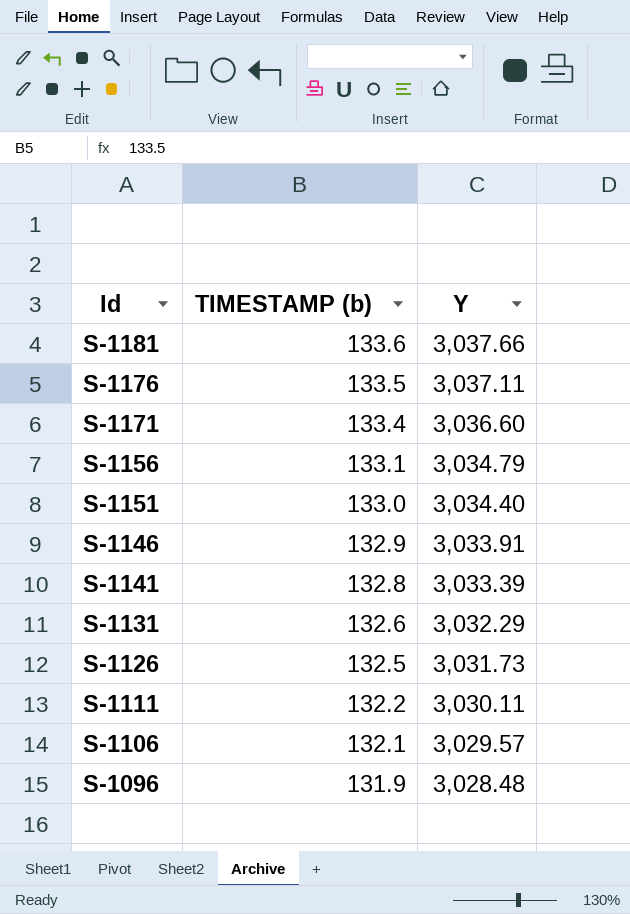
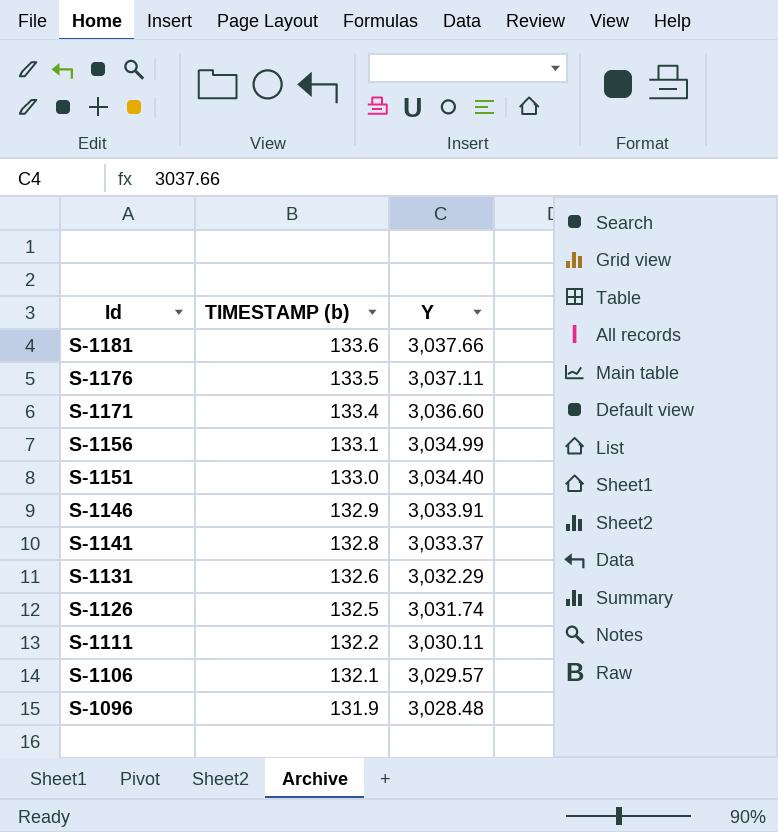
S-1156 | Y: 3,034.79 -> 3,034.99
S-1141 | Y: 3,033.39 -> 3,033.37
S-1126 | Y: 3,031.73 -> 3,031.74

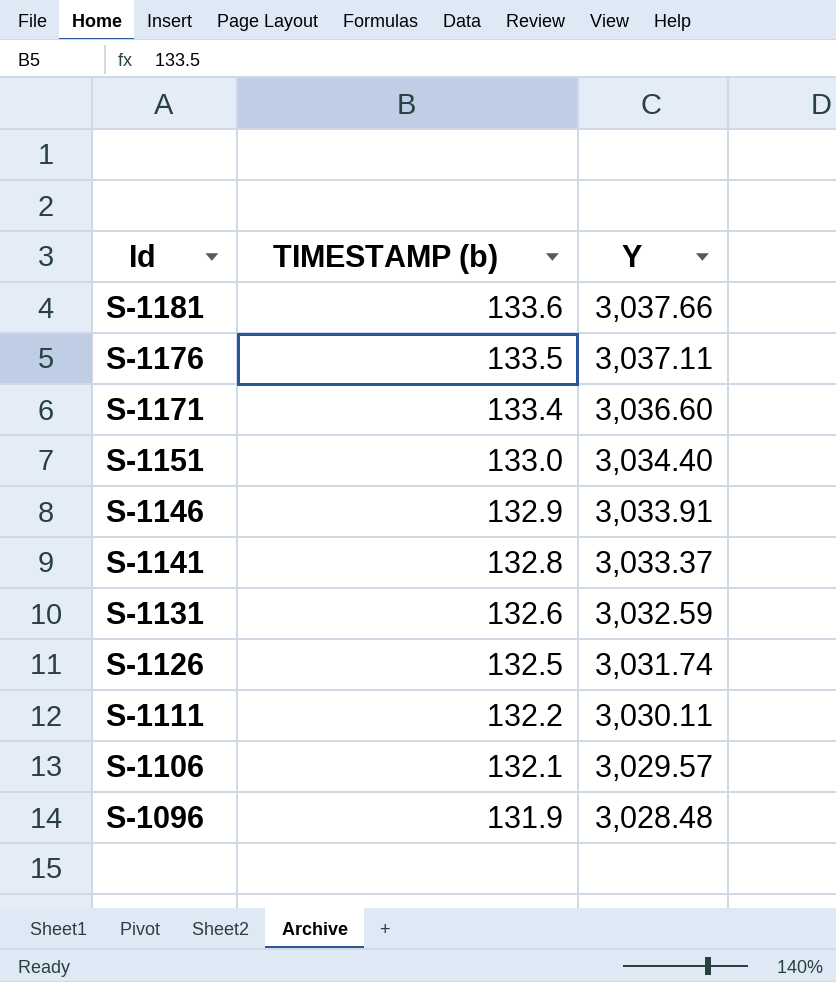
row S-1156: 133.1 | 3,034.99 -> none
S-1131 | Y: 3,032.29 -> 3,032.59

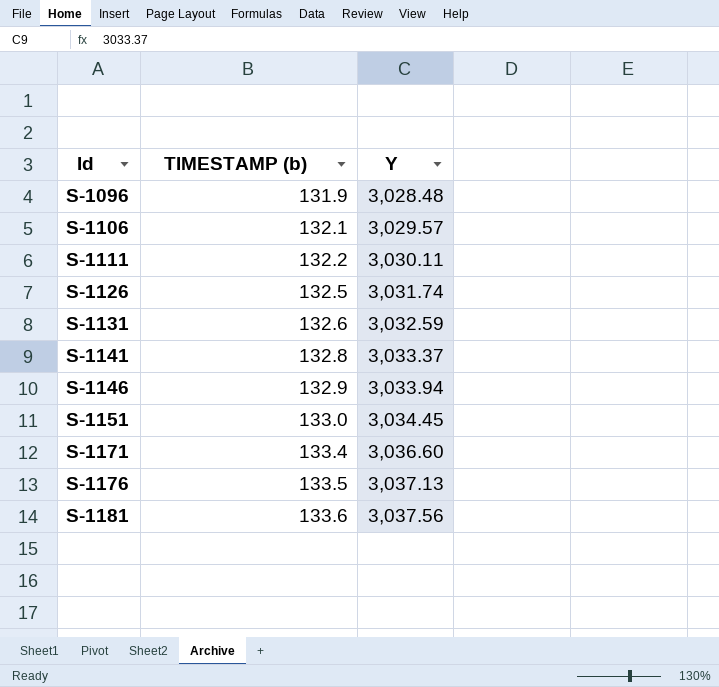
row order: Id descending -> Id ascending
S-1146 | Y: 3,033.91 -> 3,033.94
S-1151 | Y: 3,034.40 -> 3,034.45
S-1176 | Y: 3,037.11 -> 3,037.13
S-1181 | Y: 3,037.66 -> 3,037.56

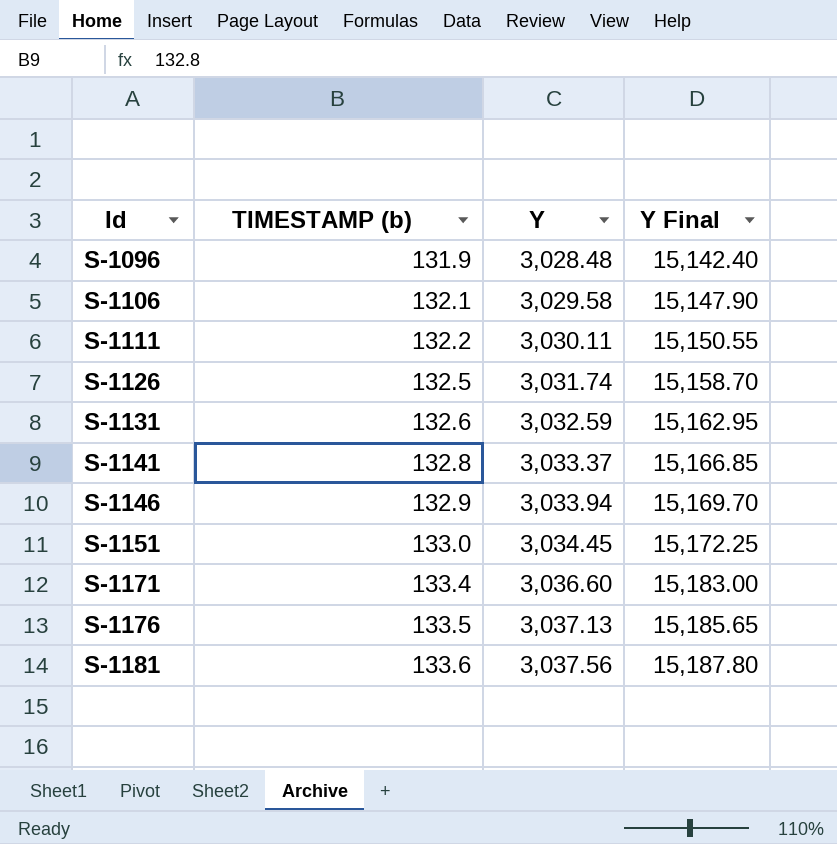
column Y Final | formula: none -> [Y] * 5
S-1106 | Y: 3,029.57 -> 3,029.58

